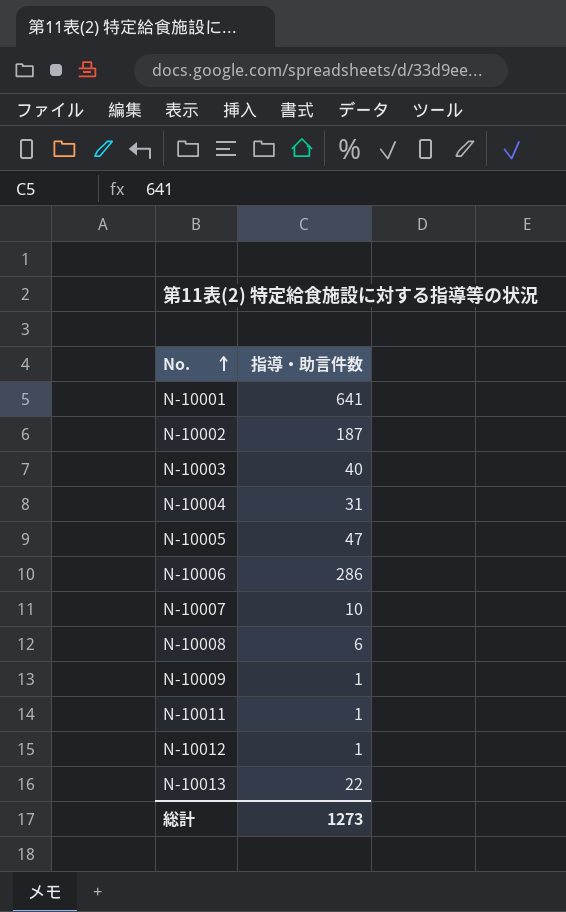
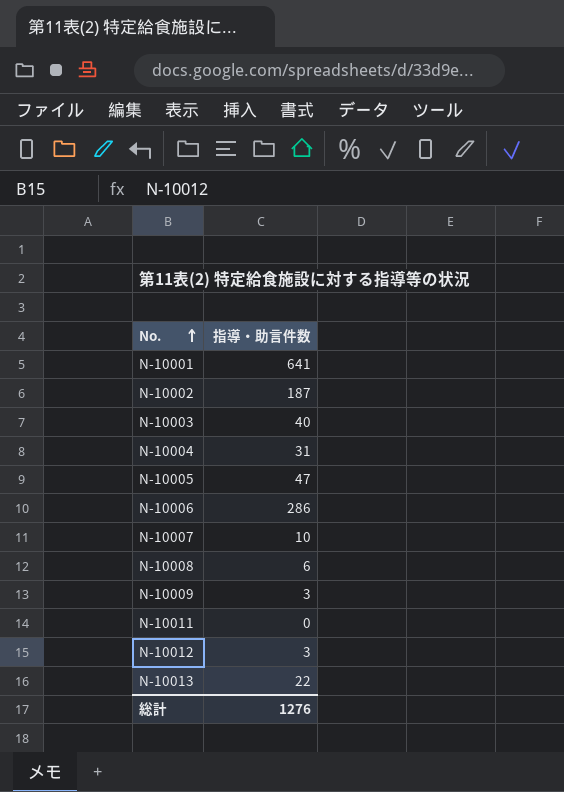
N-10009 | 指導・助言件数: 1 -> 3
N-10011 | 指導・助言件数: 1 -> 0
N-10012 | 指導・助言件数: 1 -> 3
総計 | 指導・助言件数: 1273 -> 1276

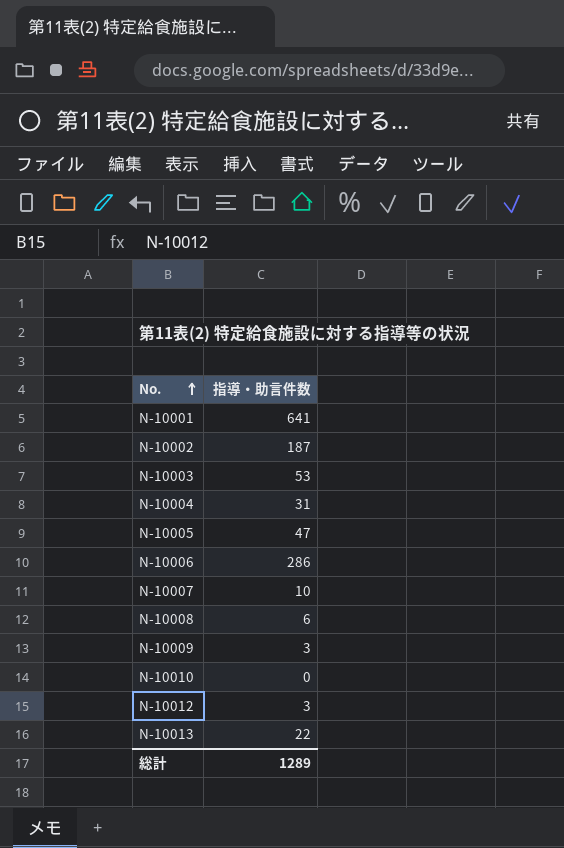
row N-10011: 0 -> none
N-10003 | 指導・助言件数: 40 -> 53
row N-10010: none -> 0
総計 | 指導・助言件数: 1276 -> 1289

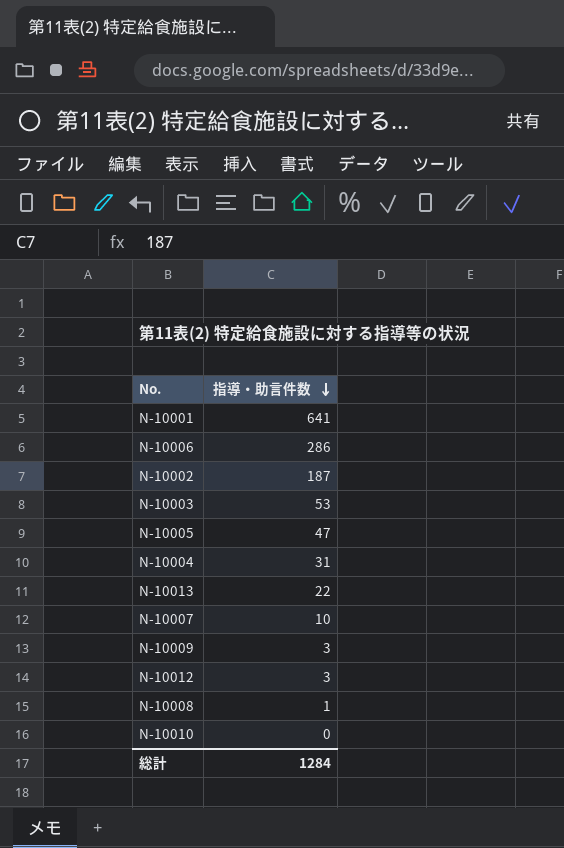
row order: No. ascending -> 指導・助言件数 descending
N-10008 | 指導・助言件数: 6 -> 1
総計 | 指導・助言件数: 1289 -> 1284

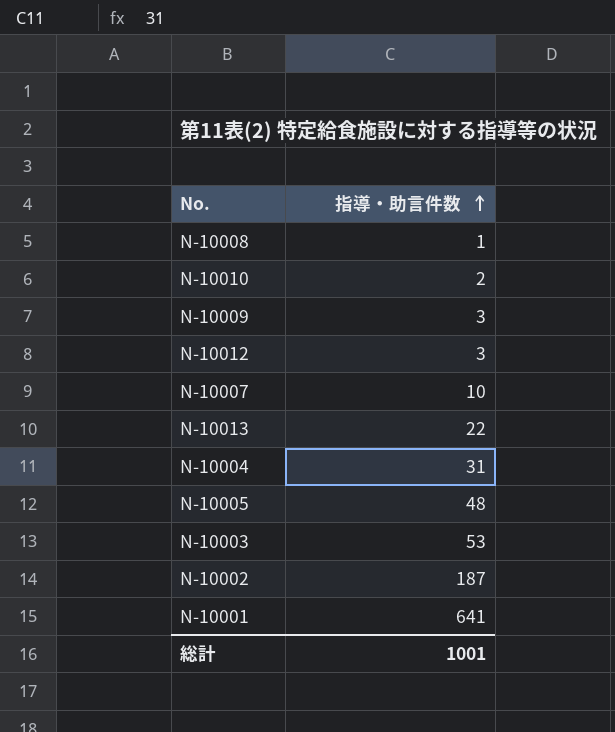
row order: 指導・助言件数 descending -> 指導・助言件数 ascending
row N-10006: 286 -> none
N-10010 | 指導・助言件数: 0 -> 2
N-10005 | 指導・助言件数: 47 -> 48
総計 | 指導・助言件数: 1284 -> 1001

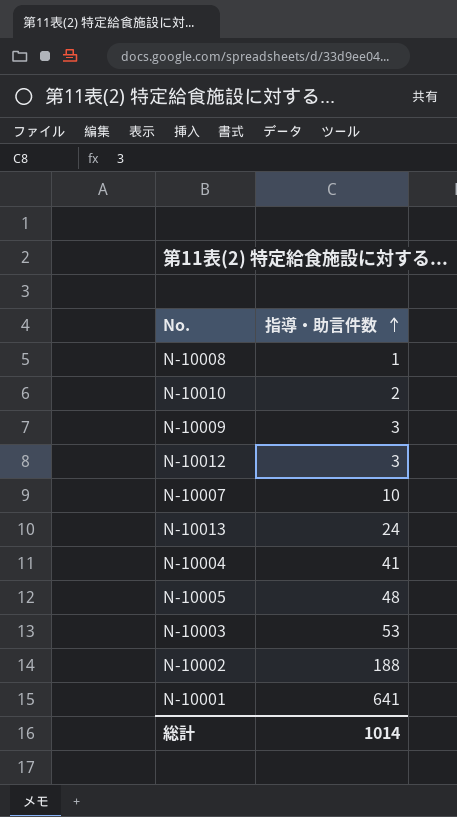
N-10013 | 指導・助言件数: 22 -> 24
N-10004 | 指導・助言件数: 31 -> 41
N-10002 | 指導・助言件数: 187 -> 188
総計 | 指導・助言件数: 1001 -> 1014

